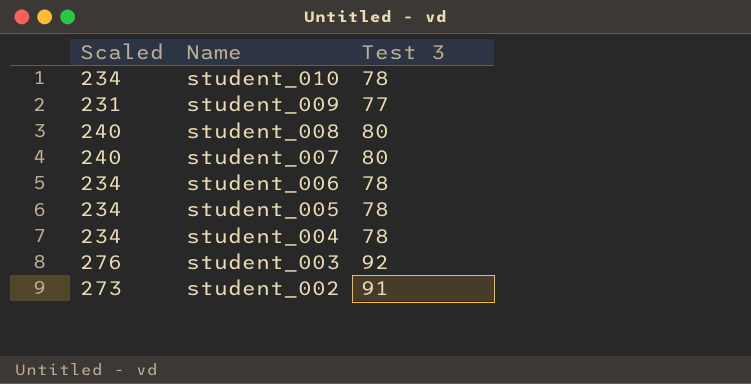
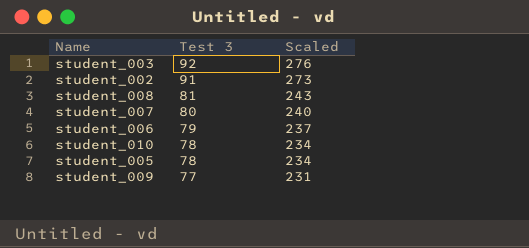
row order: Name descending -> Test 3 descending
column Scaled | position: 1 -> 3
row student_004: 234 | 78 -> none
student_008 | Test 3: 80 -> 81
student_008 | Scaled: 240 -> 243
student_006 | Test 3: 78 -> 79
student_006 | Scaled: 234 -> 237

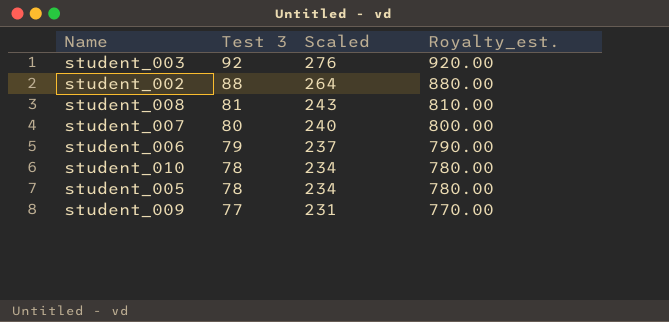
column Royalty_est. | formula: none -> [Test 3] * 10
student_002 | Test 3: 91 -> 88
student_002 | Scaled: 273 -> 264

